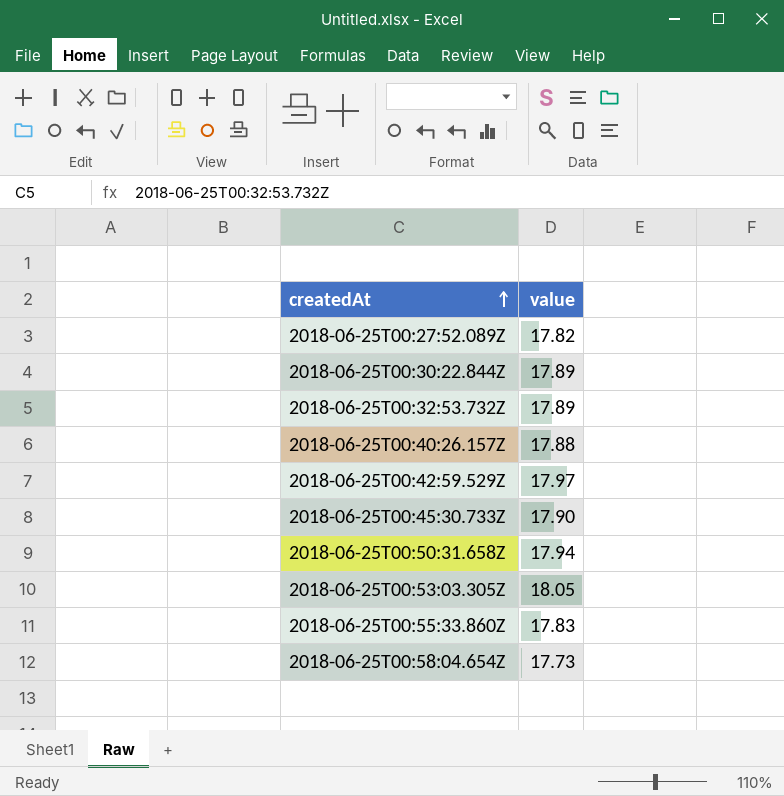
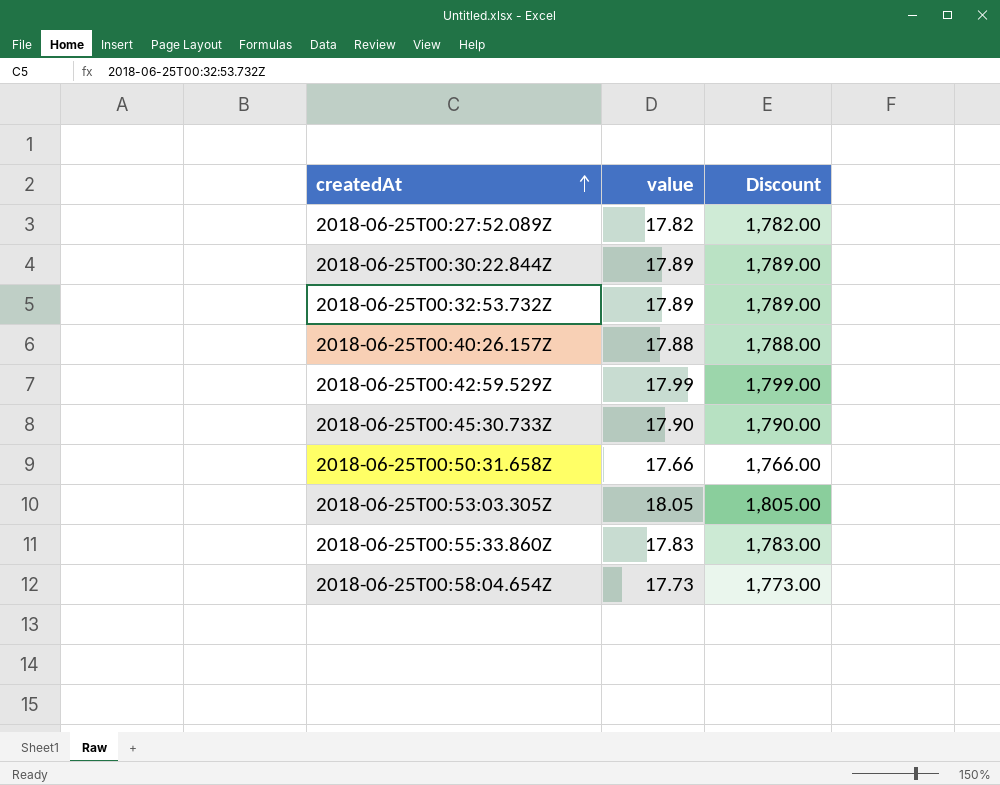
column Discount | formula: none -> [value] * 100
2018-06-25T00:42:59.529Z | value: 17.97 -> 17.99
2018-06-25T00:50:31.658Z | value: 17.94 -> 17.66

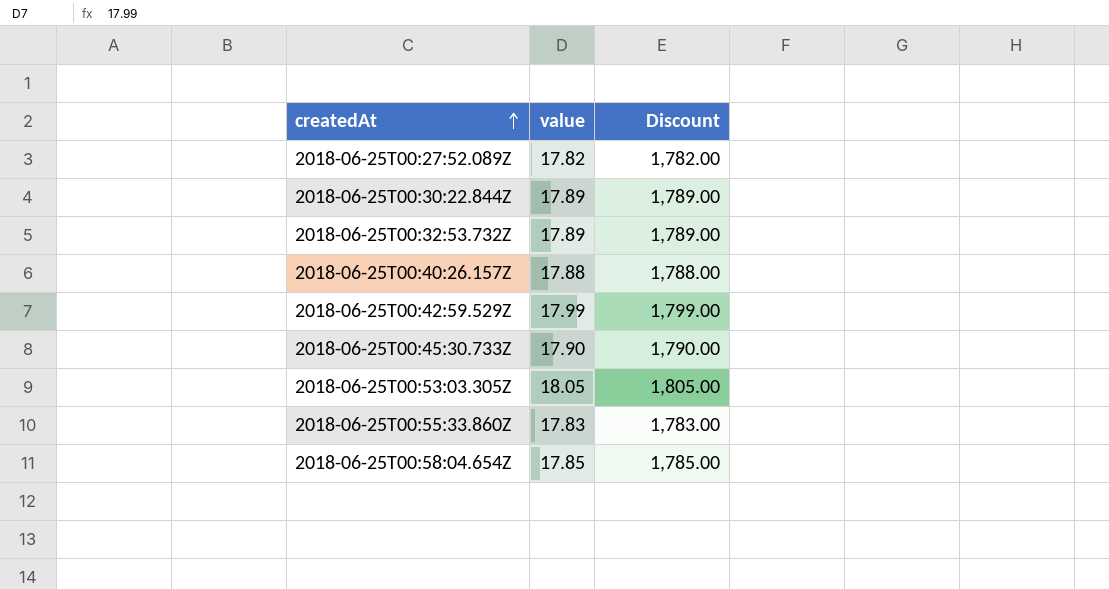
row 2018-06-25T00:50:31.658Z: 17.66 | 1,766.00 -> none
2018-06-25T00:58:04.654Z | value: 17.73 -> 17.85
2018-06-25T00:58:04.654Z | Discount: 1,773.00 -> 1,785.00

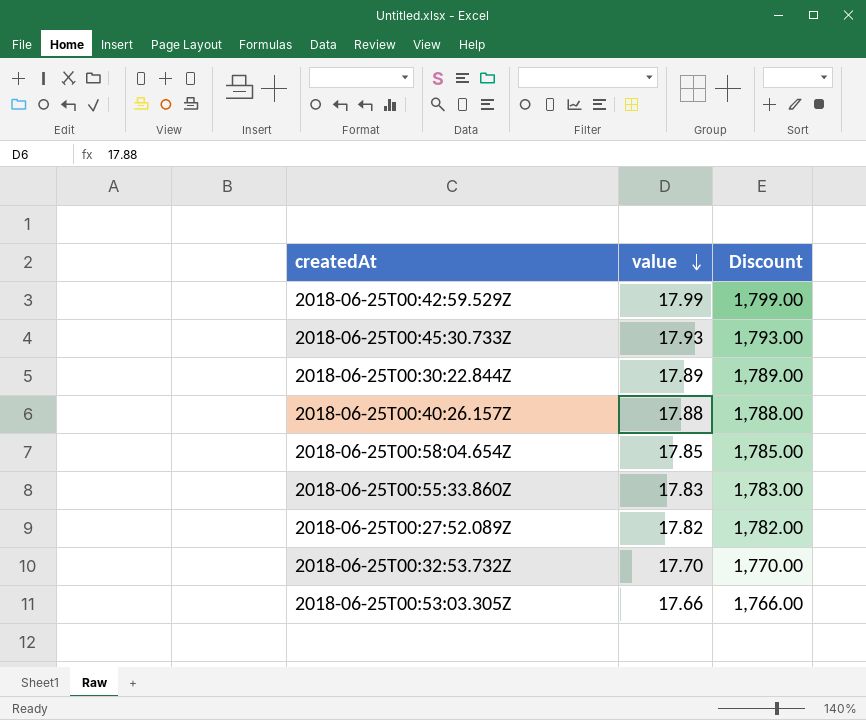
row order: createdAt ascending -> value descending
2018-06-25T00:45:30.733Z | value: 17.90 -> 17.93
2018-06-25T00:45:30.733Z | Discount: 1,790.00 -> 1,793.00
2018-06-25T00:32:53.732Z | value: 17.89 -> 17.70
2018-06-25T00:32:53.732Z | Discount: 1,789.00 -> 1,770.00
2018-06-25T00:53:03.305Z | value: 18.05 -> 17.66
2018-06-25T00:53:03.305Z | Discount: 1,805.00 -> 1,766.00

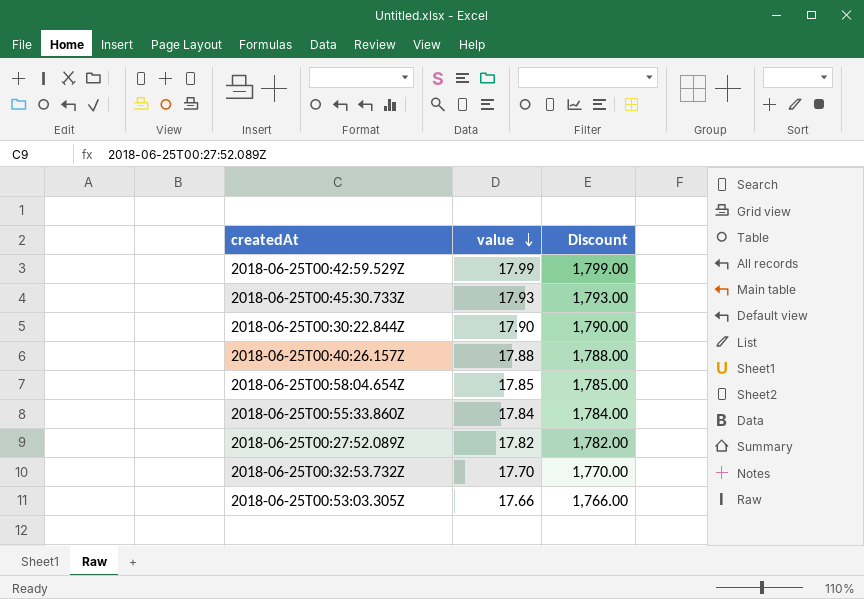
2018-06-25T00:30:22.844Z | value: 17.89 -> 17.90
2018-06-25T00:30:22.844Z | Discount: 1,789.00 -> 1,790.00
2018-06-25T00:55:33.860Z | value: 17.83 -> 17.84
2018-06-25T00:55:33.860Z | Discount: 1,783.00 -> 1,784.00

